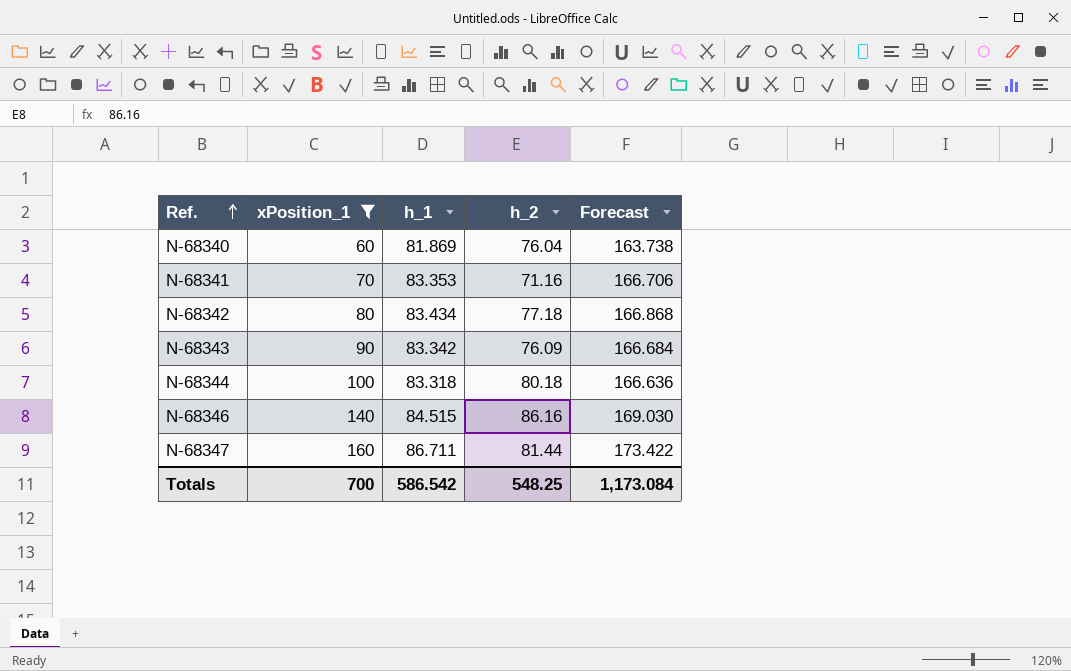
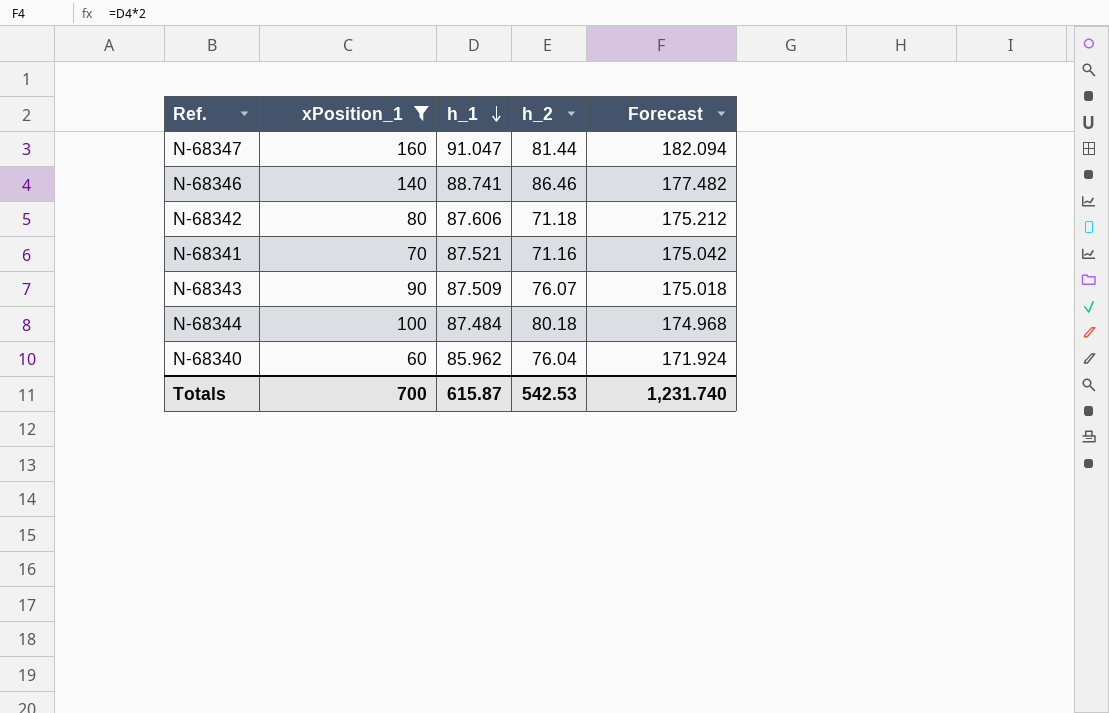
row order: Ref. ascending -> h_1 descending
N-68347 | h_1: 86.711 -> 91.047
N-68347 | Forecast: 173.422 -> 182.094
N-68346 | h_1: 84.515 -> 88.741
N-68346 | h_2: 86.16 -> 86.46
N-68346 | Forecast: 169.030 -> 177.482
N-68342 | h_1: 83.434 -> 87.606
N-68342 | h_2: 77.18 -> 71.18
N-68342 | Forecast: 166.868 -> 175.212
N-68341 | h_1: 83.353 -> 87.521
N-68341 | Forecast: 166.706 -> 175.042
N-68343 | h_1: 83.342 -> 87.509
N-68343 | h_2: 76.09 -> 76.07
N-68343 | Forecast: 166.684 -> 175.018
N-68344 | h_1: 83.318 -> 87.484
N-68344 | Forecast: 166.636 -> 174.968
N-68340 | h_1: 81.869 -> 85.962
N-68340 | Forecast: 163.738 -> 171.924
Totals | h_1: 586.542 -> 615.87
Totals | h_2: 548.25 -> 542.53
Totals | Forecast: 1,173.084 -> 1,231.740

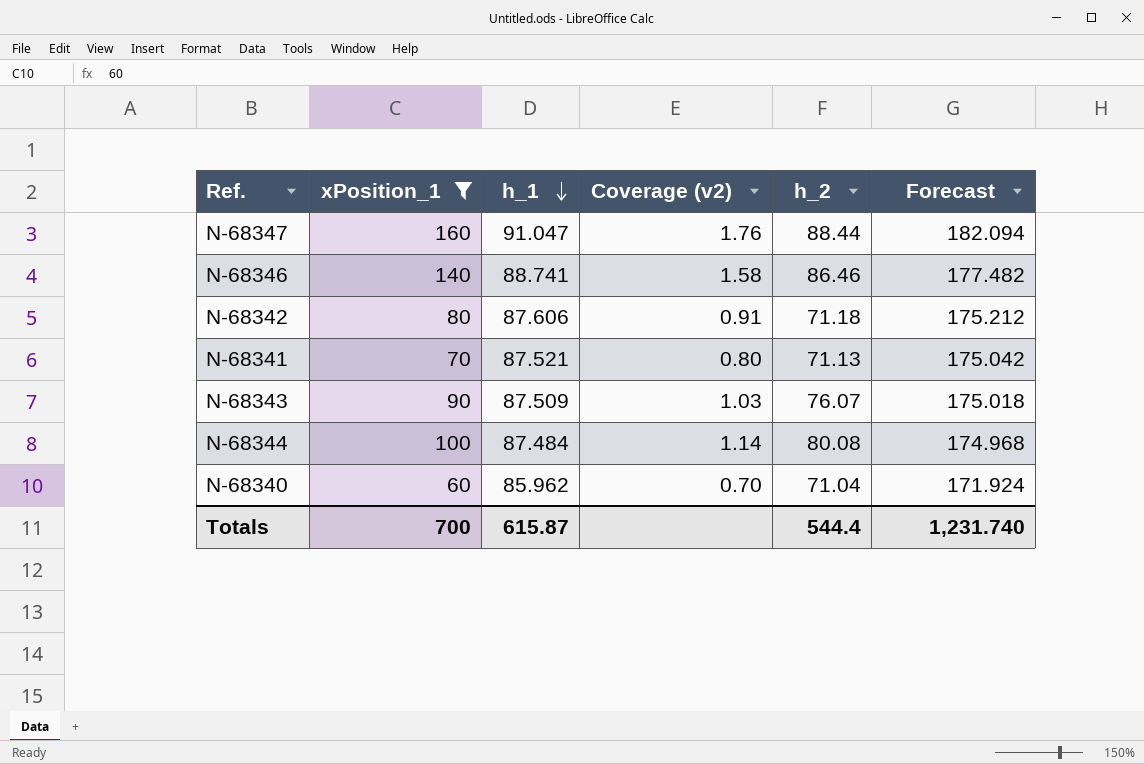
column Coverage (v2) | formula: none -> [xPosition_1] / [h_1]
N-68347 | h_2: 81.44 -> 88.44
N-68341 | h_2: 71.16 -> 71.13
N-68344 | h_2: 80.18 -> 80.08
N-68340 | h_2: 76.04 -> 71.04
Totals | h_2: 542.53 -> 544.4

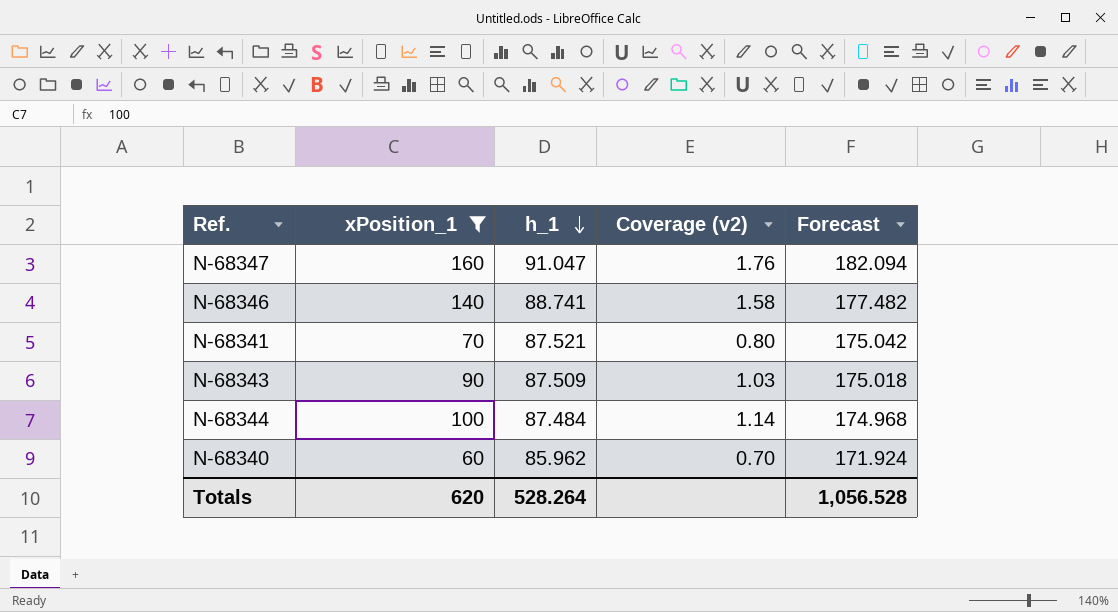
column h_2 | position: 5 -> none
row N-68342: 80 | 87.606 | 0.91 | 71.18 | 175.212 -> none
Totals | xPosition_1: 700 -> 620
Totals | h_1: 615.87 -> 528.264
Totals | Forecast: 1,231.740 -> 1,056.528

